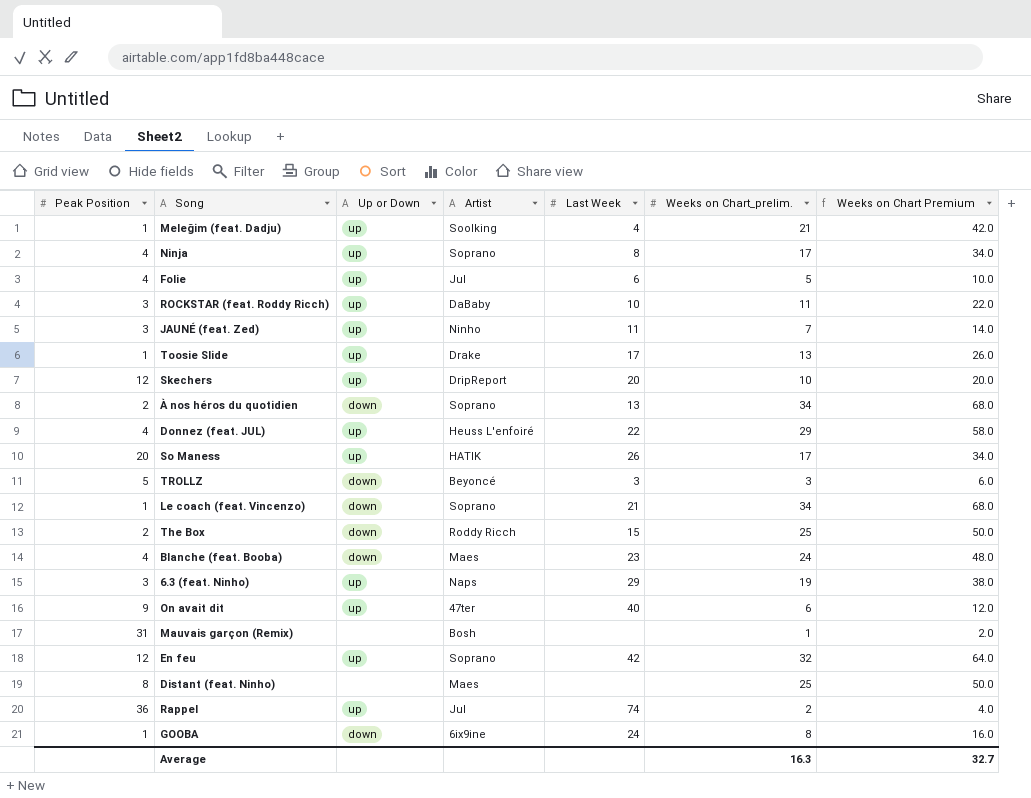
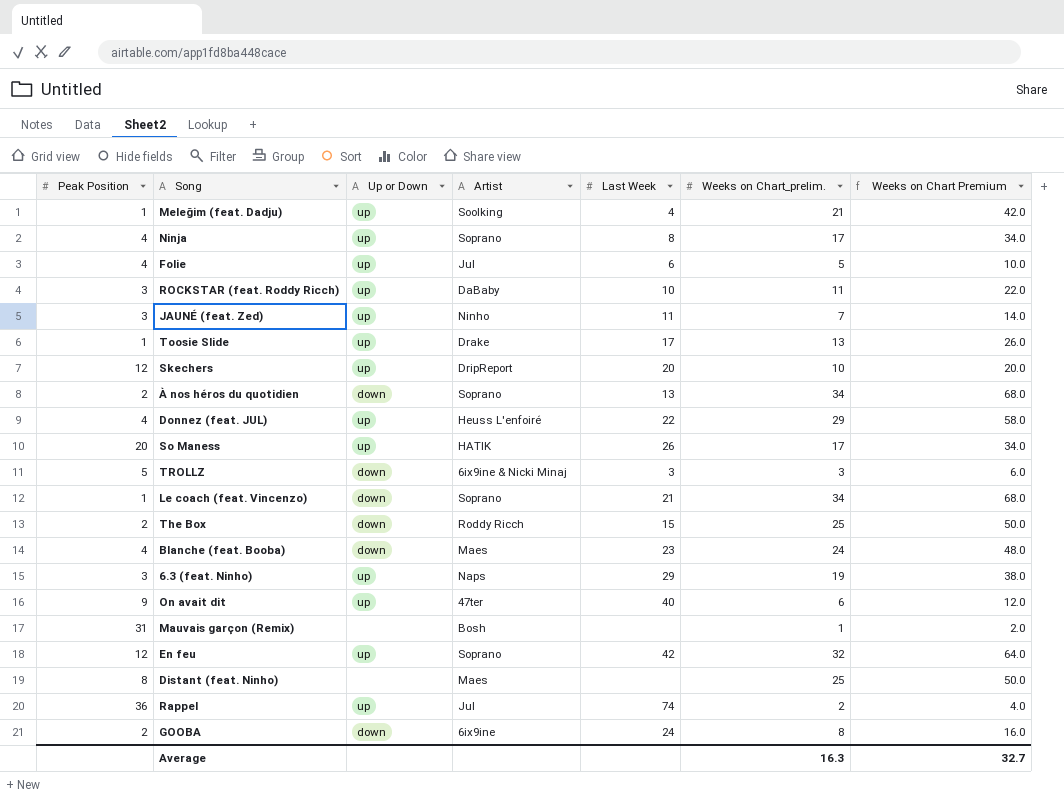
TROLLZ | Artist: Beyoncé -> 6ix9ine & Nicki Minaj
GOOBA | Peak Position: 1 -> 2

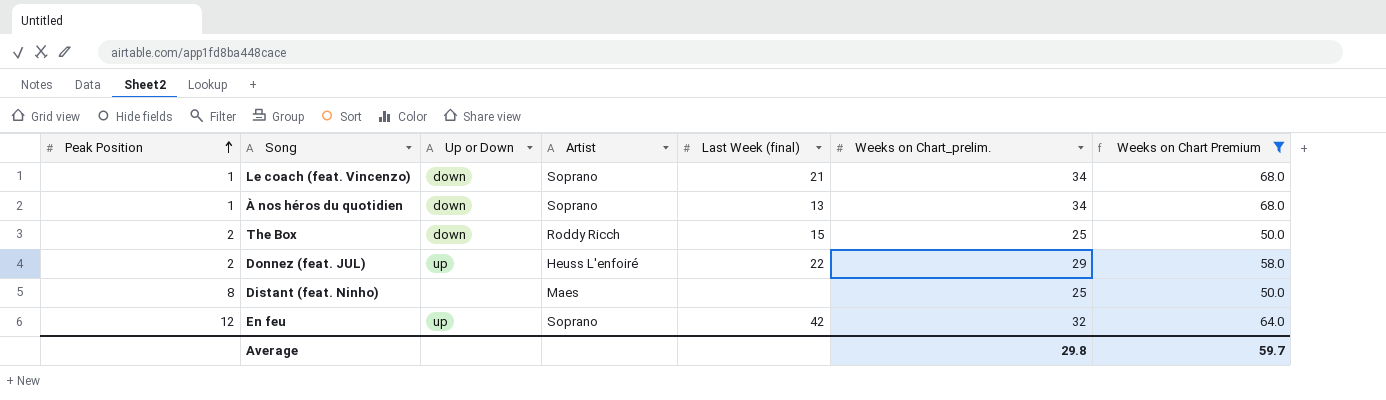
filter: none -> Weeks on Chart Premium >= 50.0
row order: none -> Peak Position ascending
column name: Last Week -> Last Week (final)
À nos héros du quotidien | Peak Position: 2 -> 1
Donnez (feat. JUL) | Peak Position: 4 -> 2
Average | Weeks on Chart_prelim.: 16.3 -> 29.8
Average | Weeks on Chart Premium: 32.7 -> 59.7

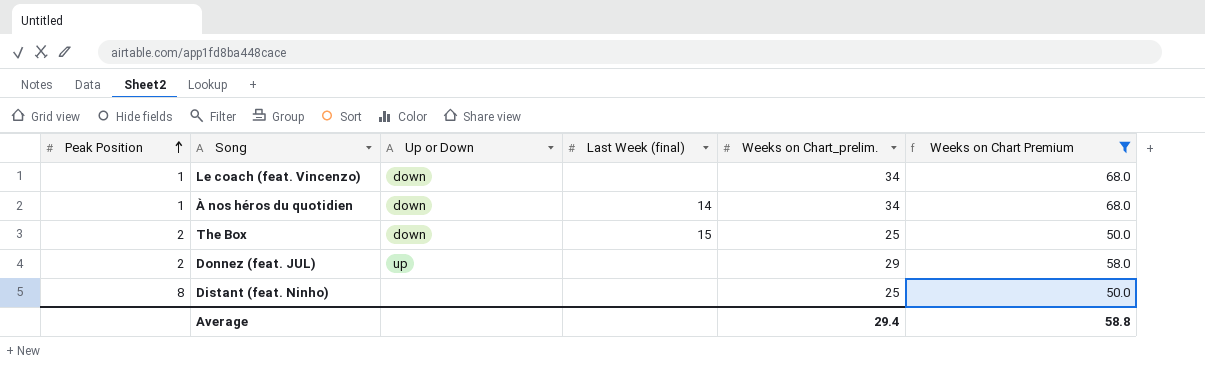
column Artist | position: 4 -> none
row En feu: 12 | up | Soprano | 42 | 32 | 64.0 -> none
Le coach (feat. Vincenzo) | Last Week (final): 21 -> none
À nos héros du quotidien | Last Week (final): 13 -> 14
Donnez (feat. JUL) | Last Week (final): 22 -> none
Average | Weeks on Chart_prelim.: 29.8 -> 29.4
Average | Weeks on Chart Premium: 59.7 -> 58.8

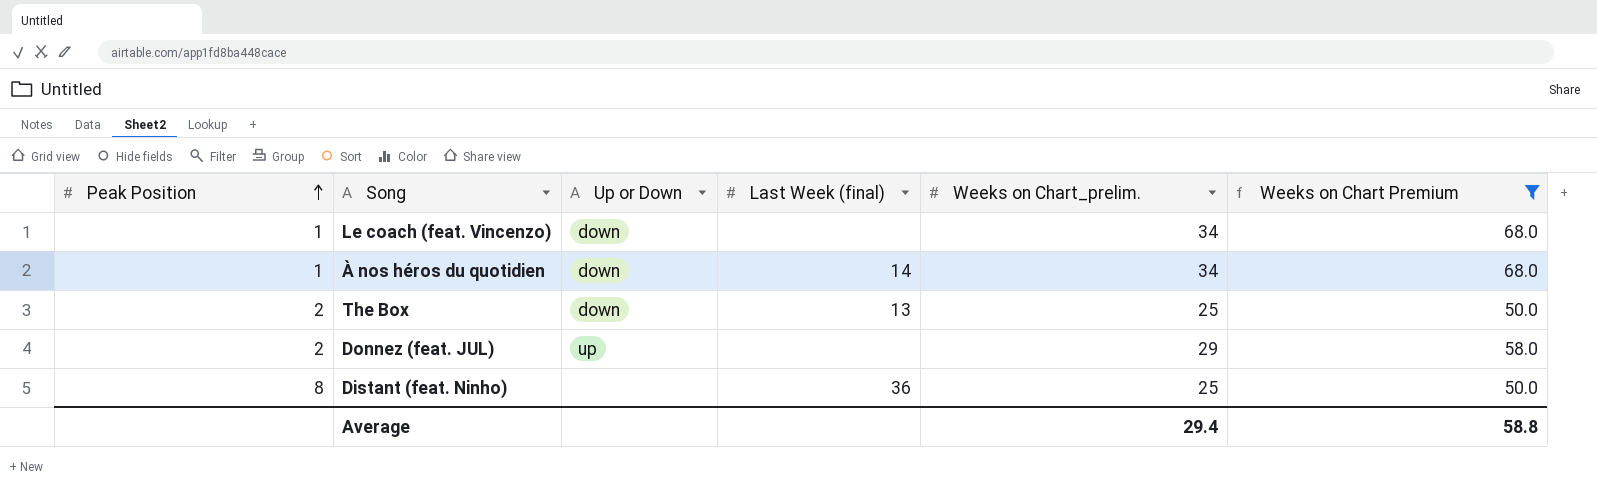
The Box | Last Week (final): 15 -> 13
Distant (feat. Ninho) | Last Week (final): none -> 36

